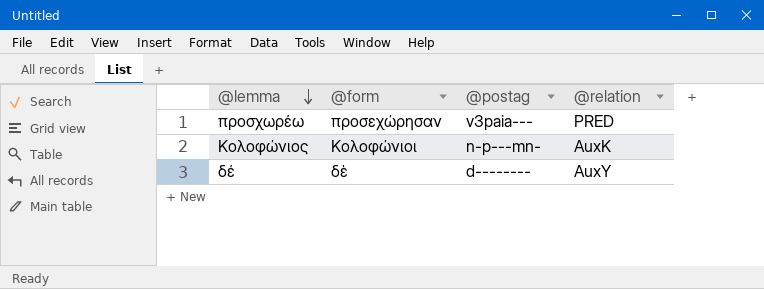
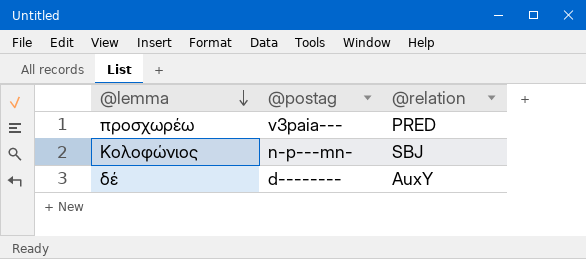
column @form | position: 2 -> none
Κολοφώνιος | @relation: AuxK -> SBJ

